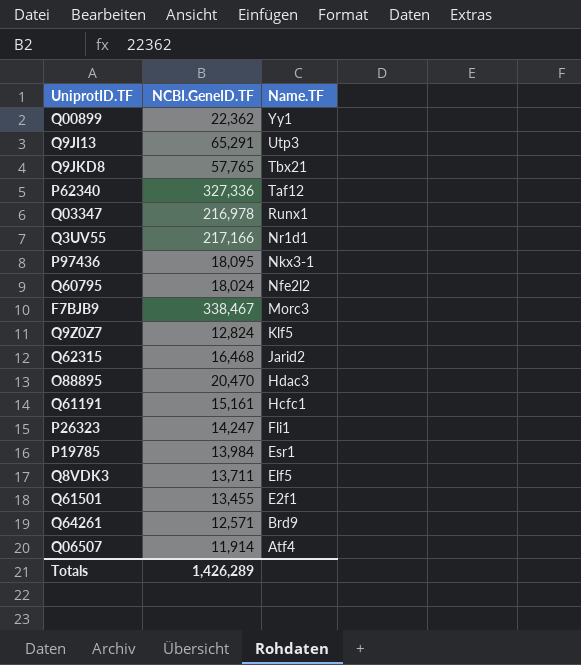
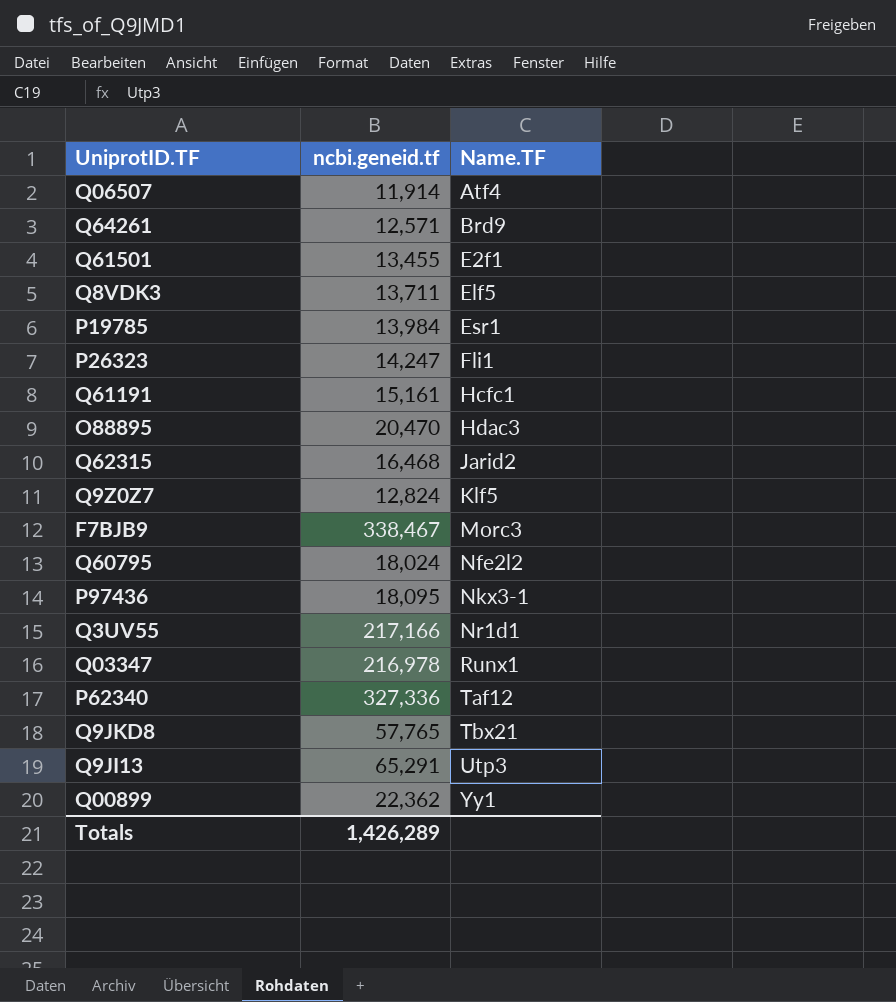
row order: Name.TF descending -> Name.TF ascending
column name: NCBI.GeneID.TF -> ncbi.geneid.tf

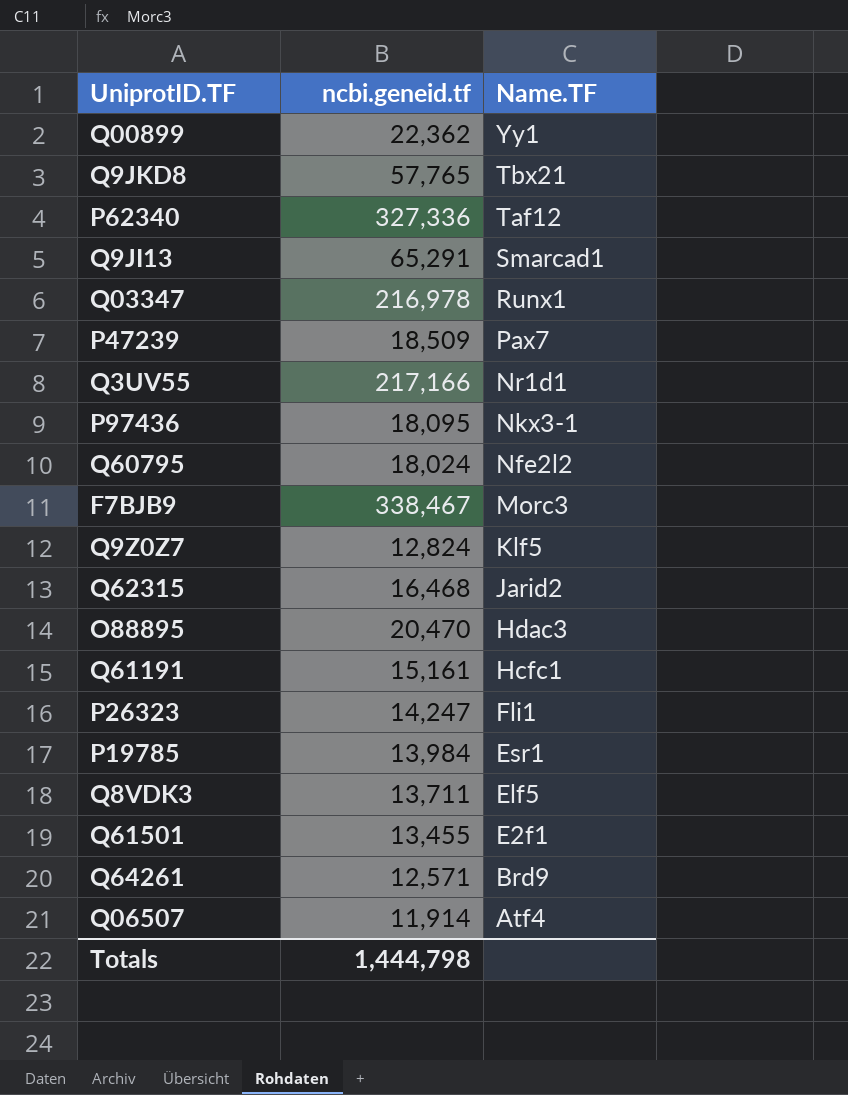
row order: Name.TF ascending -> Name.TF descending
Q9JI13 | Name.TF: Utp3 -> Smarcad1
row P47239: none -> 18,509 | Pax7
Totals | ncbi.geneid.tf: 1,426,289 -> 1,444,798

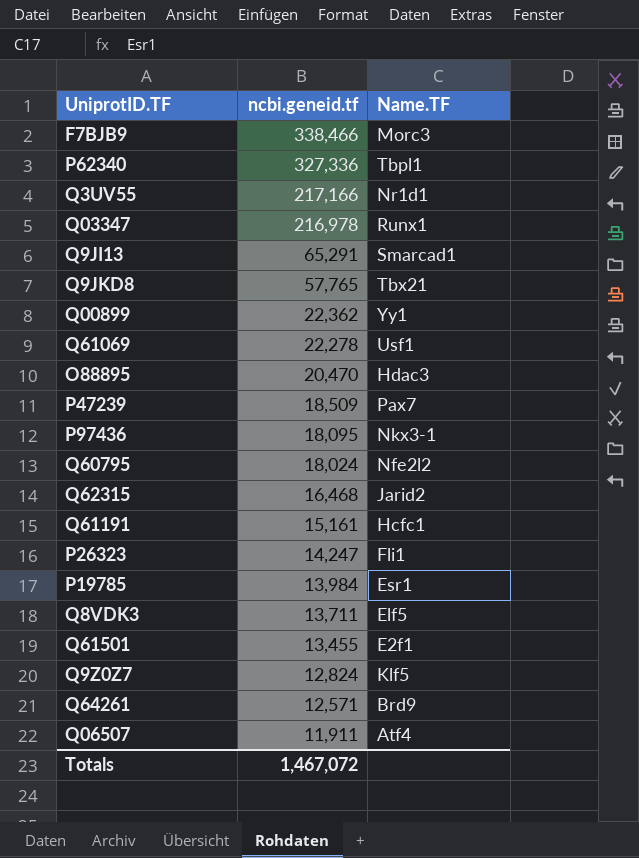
row order: Name.TF descending -> ncbi.geneid.tf descending
F7BJB9 | ncbi.geneid.tf: 338,467 -> 338,466
P62340 | Name.TF: Taf12 -> Tbpl1
row Q61069: none -> 22,278 | Usf1
Q06507 | ncbi.geneid.tf: 11,914 -> 11,911
Totals | ncbi.geneid.tf: 1,444,798 -> 1,467,072

